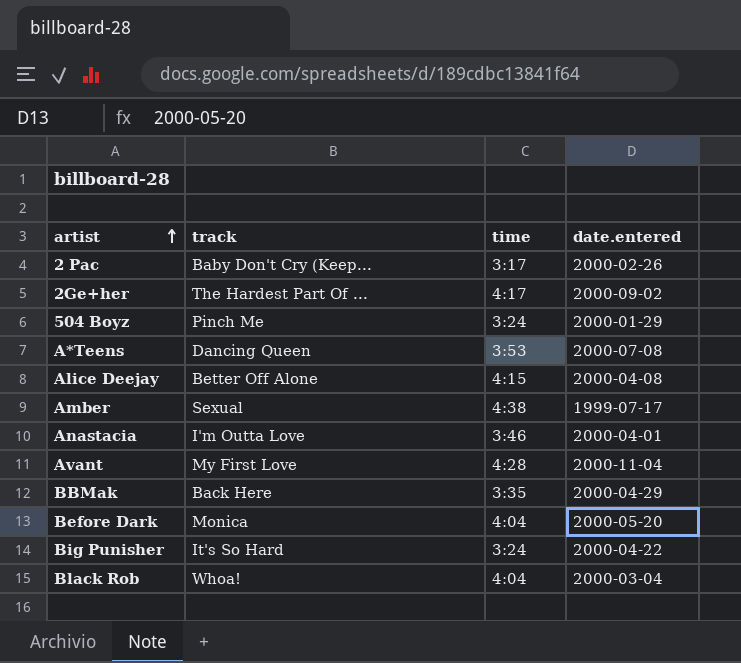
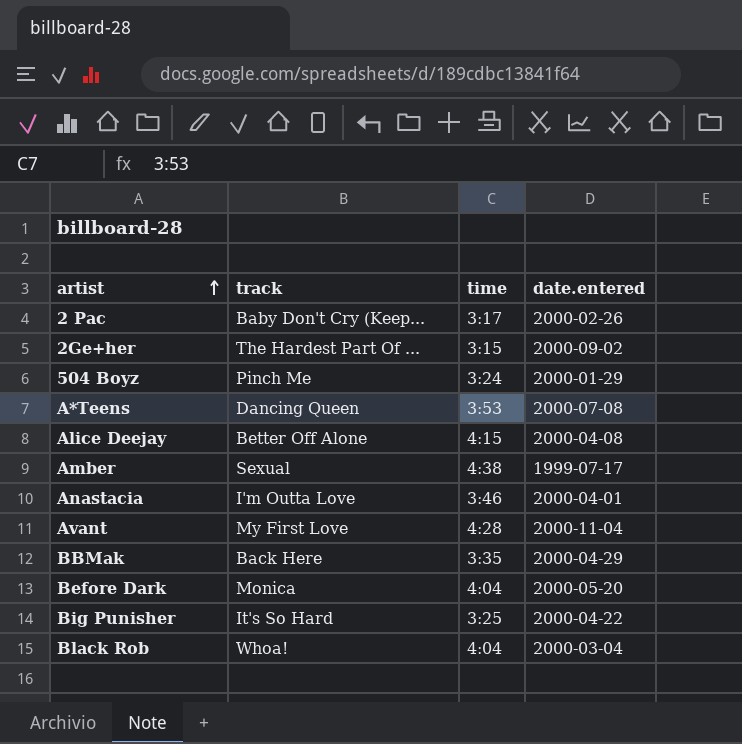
2Ge+her | time: 4:17 -> 3:15
Big Punisher | time: 3:24 -> 3:25

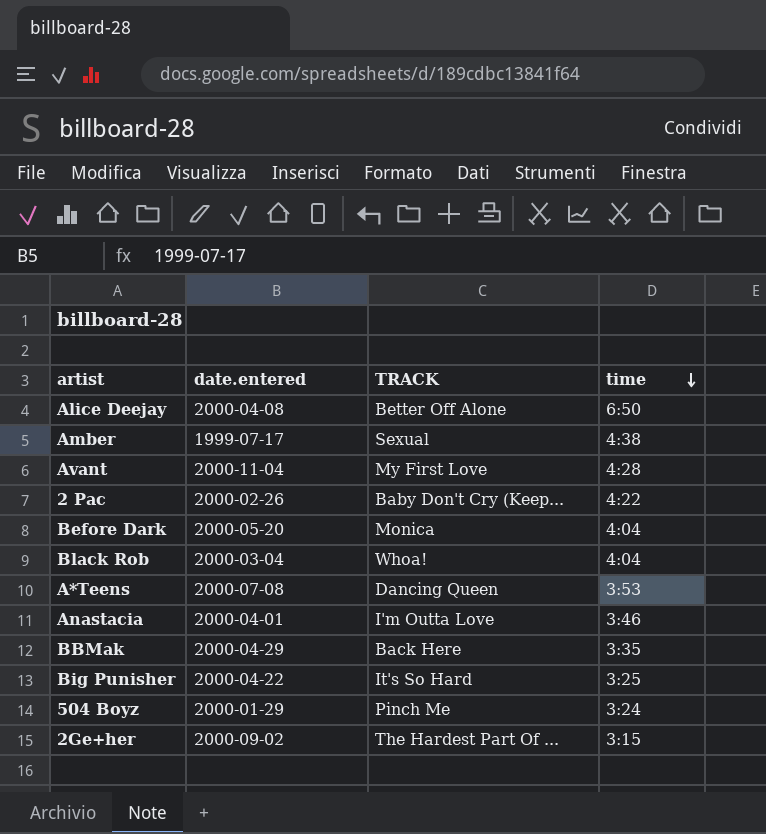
row order: artist ascending -> time descending
column date.entered | position: 4 -> 2
column name: track -> TRACK
Alice Deejay | time: 4:15 -> 6:50
2 Pac | time: 3:17 -> 4:22

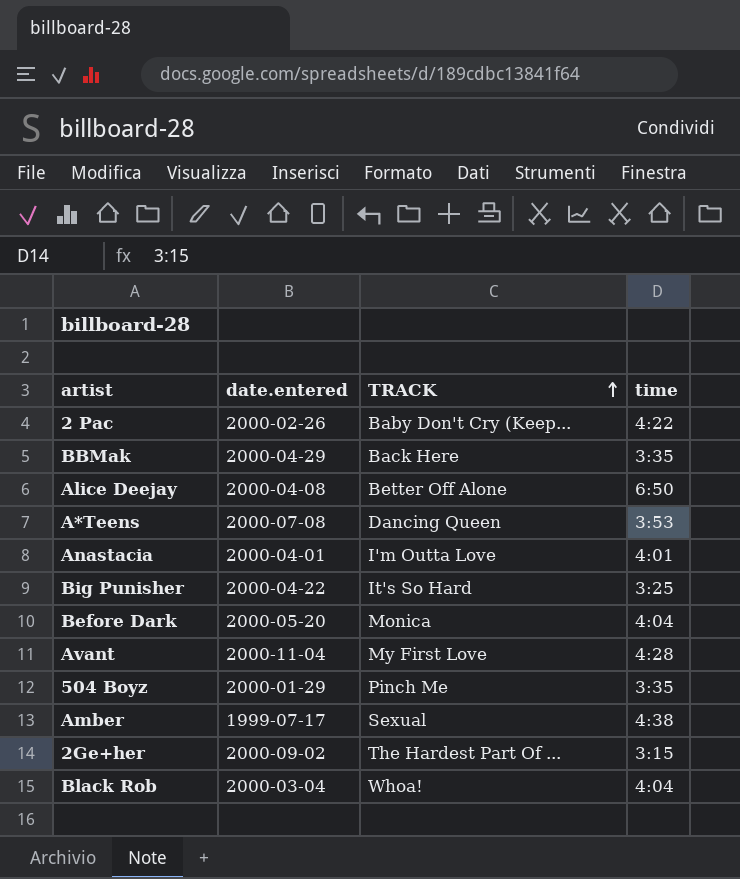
row order: time descending -> TRACK ascending
Anastacia | time: 3:46 -> 4:01
504 Boyz | time: 3:24 -> 3:35

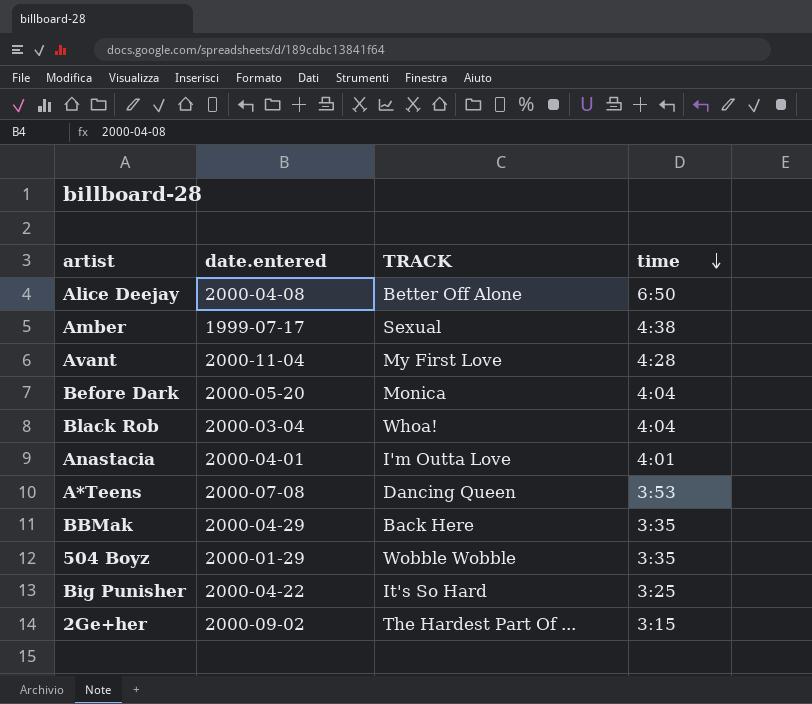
row order: TRACK ascending -> time descending
row 2 Pac: 2000-02-26 | Baby Don't Cry (Keep... | 4:22 -> none
504 Boyz | TRACK: Pinch Me -> Wobble Wobble

